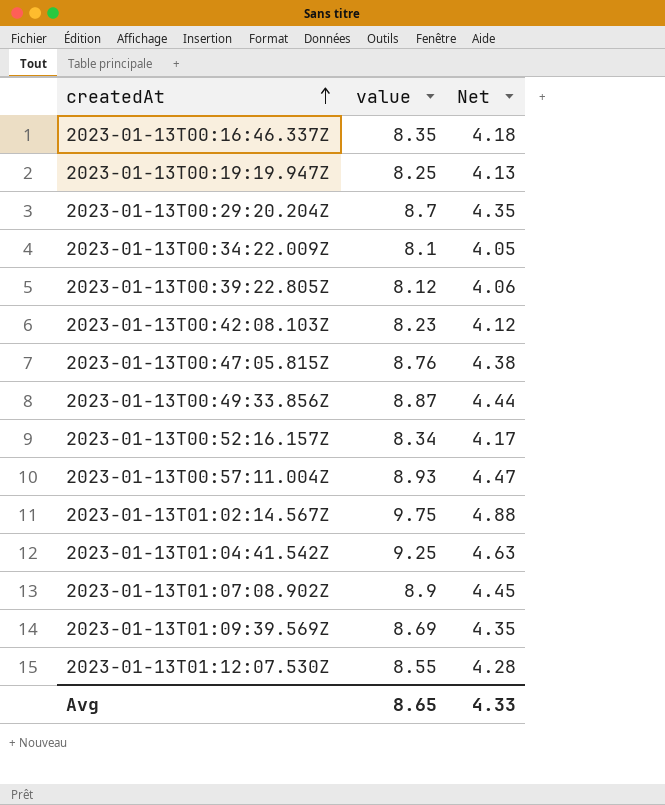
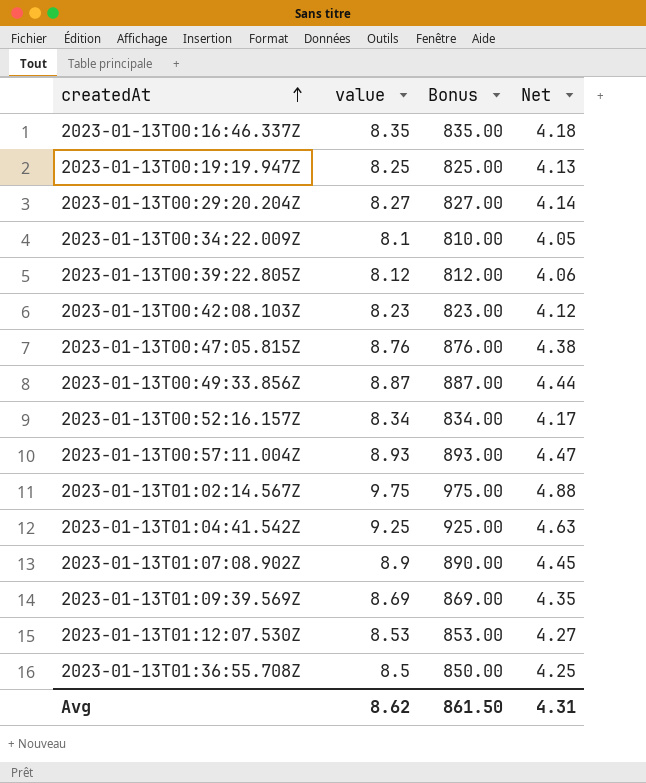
column Bonus | formula: none -> [value] * 100
2023-01-13T00:29:20.204Z | value: 8.7 -> 8.27
2023-01-13T00:29:20.204Z | Net: 4.35 -> 4.14
2023-01-13T01:12:07.530Z | value: 8.55 -> 8.53
2023-01-13T01:12:07.530Z | Net: 4.28 -> 4.27
row 2023-01-13T01:36:55.708Z: none -> 8.5 | 850.00 | 4.25
Avg | value: 8.65 -> 8.62
Avg | Net: 4.33 -> 4.31

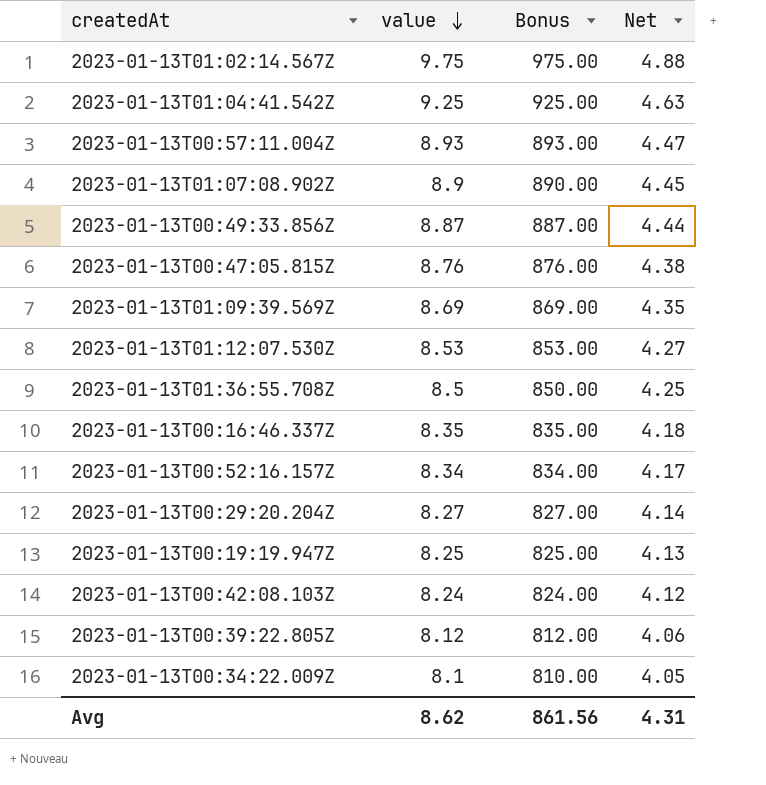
row order: createdAt ascending -> value descending
2023-01-13T00:42:08.103Z | value: 8.23 -> 8.24
2023-01-13T00:42:08.103Z | Bonus: 823.00 -> 824.00
Avg | Bonus: 861.50 -> 861.56

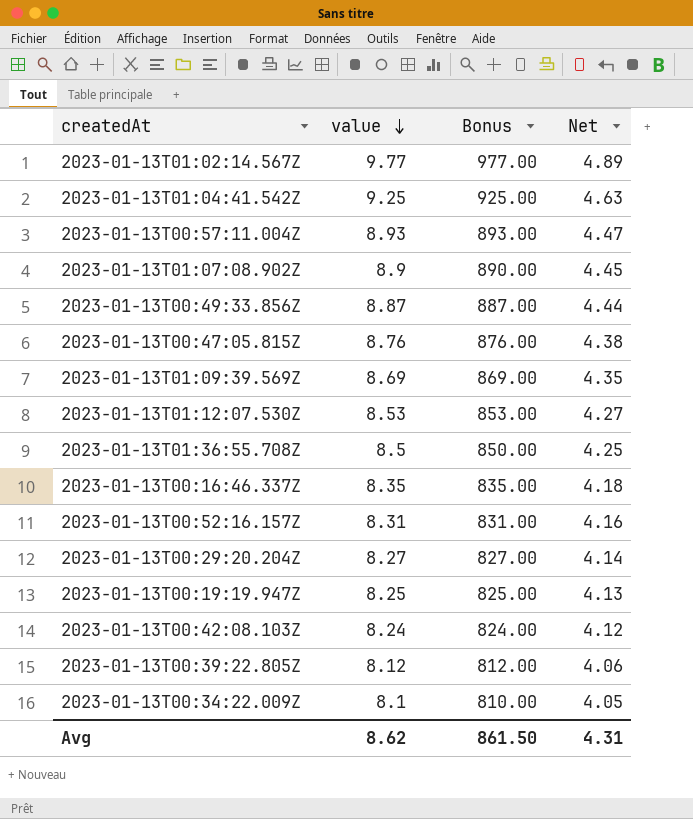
2023-01-13T01:02:14.567Z | value: 9.75 -> 9.77
2023-01-13T01:02:14.567Z | Bonus: 975.00 -> 977.00
2023-01-13T01:02:14.567Z | Net: 4.88 -> 4.89
2023-01-13T00:52:16.157Z | value: 8.34 -> 8.31
2023-01-13T00:52:16.157Z | Bonus: 834.00 -> 831.00
2023-01-13T00:52:16.157Z | Net: 4.17 -> 4.16
Avg | Bonus: 861.56 -> 861.50

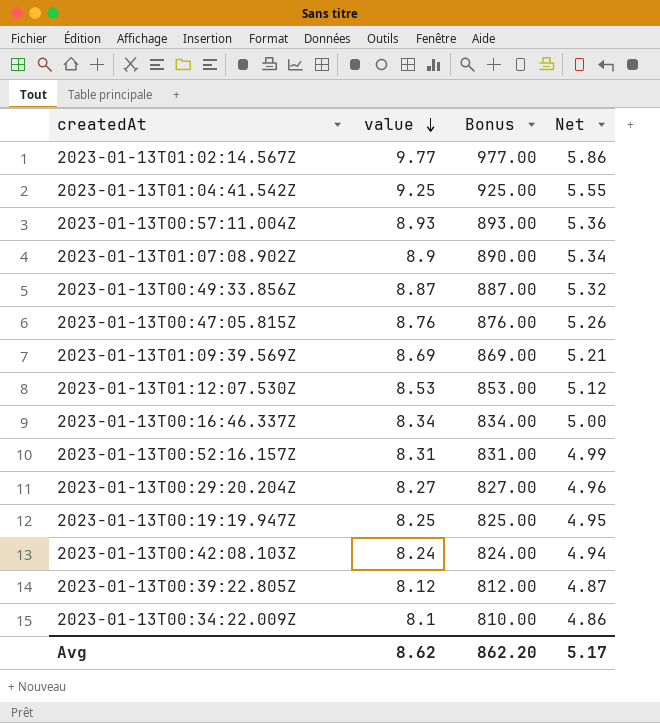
column Net | formula: [value] * 0.5 -> [value] * 0.6
row 2023-01-13T01:36:55.708Z: 8.5 | 850.00 | 4.25 -> none
2023-01-13T00:16:46.337Z | value: 8.35 -> 8.34
2023-01-13T00:16:46.337Z | Bonus: 835.00 -> 834.00
Avg | Bonus: 861.50 -> 862.20
Avg | Net: 4.31 -> 5.17

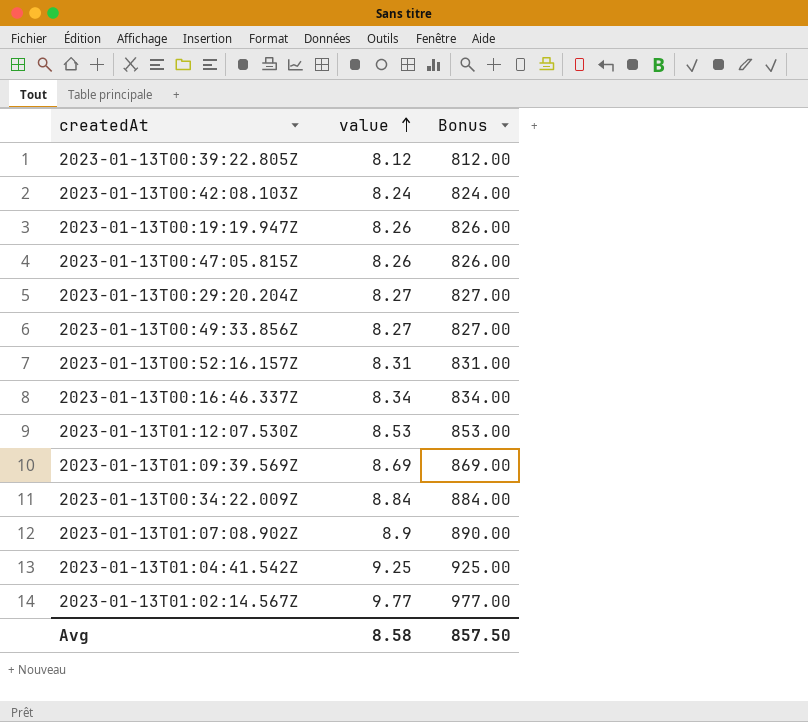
row order: value descending -> value ascending
column Net | formula: [value] * 0.6 -> none
row 2023-01-13T00:57:11.004Z: 8.93 | 893.00 | 5.36 -> none
2023-01-13T00:19:19.947Z | value: 8.25 -> 8.26
2023-01-13T00:19:19.947Z | Bonus: 825.00 -> 826.00
2023-01-13T00:47:05.815Z | value: 8.76 -> 8.26
2023-01-13T00:47:05.815Z | Bonus: 876.00 -> 826.00
2023-01-13T00:49:33.856Z | value: 8.87 -> 8.27
2023-01-13T00:49:33.856Z | Bonus: 887.00 -> 827.00
2023-01-13T00:34:22.009Z | value: 8.1 -> 8.84
2023-01-13T00:34:22.009Z | Bonus: 810.00 -> 884.00
Avg | value: 8.62 -> 8.58
Avg | Bonus: 862.20 -> 857.50

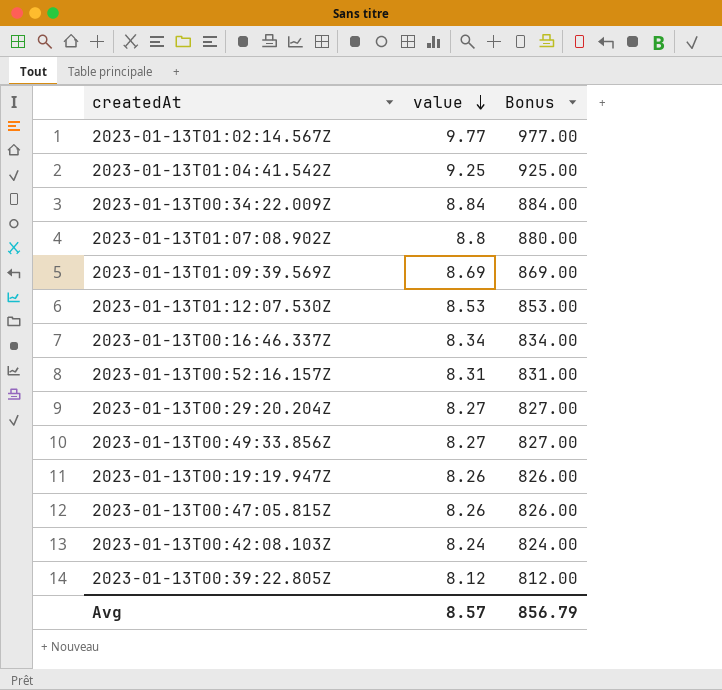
row order: value ascending -> value descending
2023-01-13T01:07:08.902Z | value: 8.9 -> 8.8
2023-01-13T01:07:08.902Z | Bonus: 890.00 -> 880.00
Avg | value: 8.58 -> 8.57
Avg | Bonus: 857.50 -> 856.79

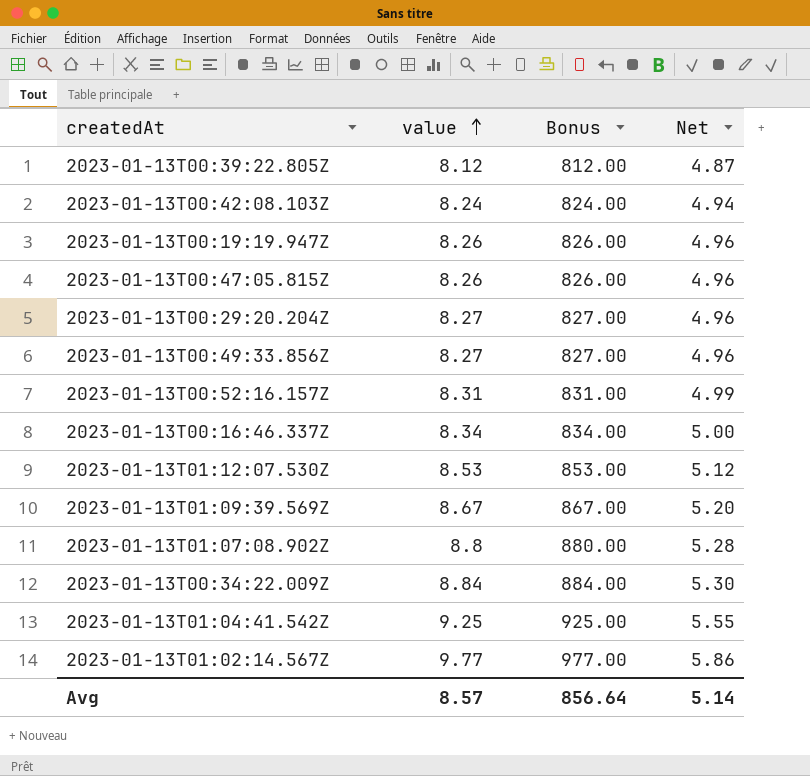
row order: value descending -> value ascending
column Net | formula: none -> [value] * 0.6
2023-01-13T01:09:39.569Z | value: 8.69 -> 8.67
2023-01-13T01:09:39.569Z | Bonus: 869.00 -> 867.00
Avg | Bonus: 856.79 -> 856.64

